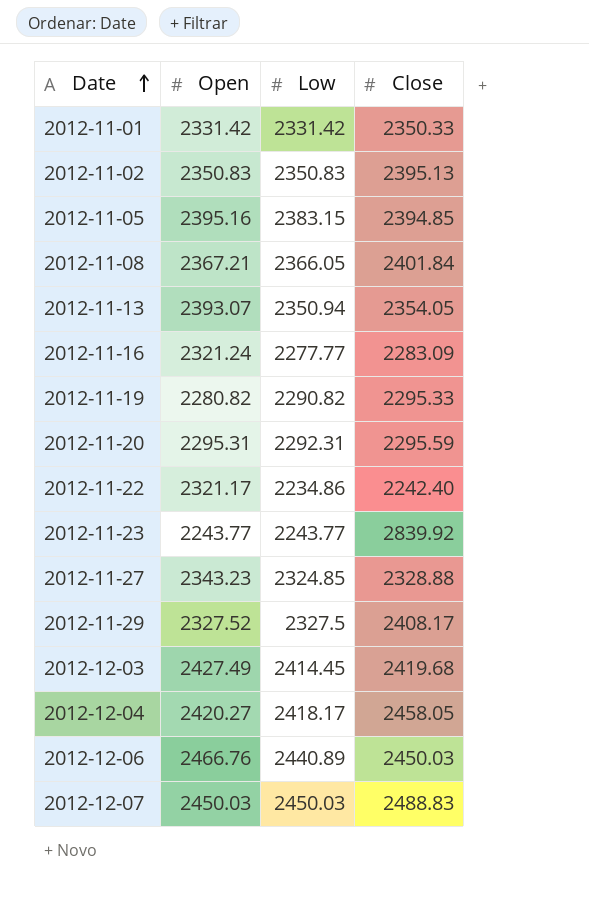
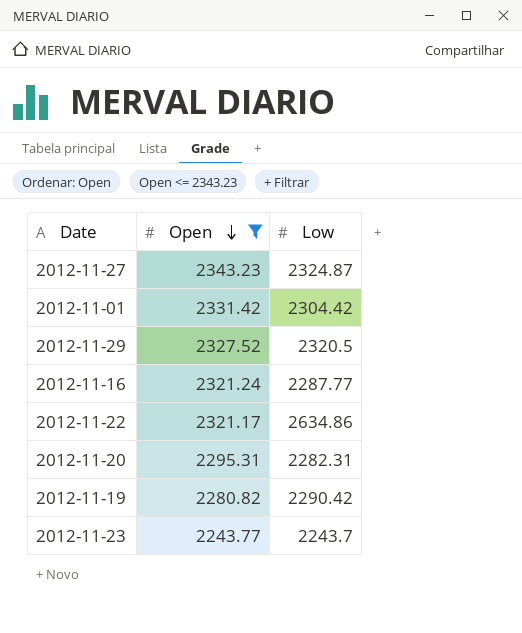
filter: none -> Open <= 2343.23
row order: Date ascending -> Open descending
column Close | position: 4 -> none
2012-11-27 | Low: 2324.85 -> 2324.87
2012-11-01 | Low: 2331.42 -> 2304.42
2012-11-29 | Low: 2327.5 -> 2320.5
2012-11-16 | Low: 2277.77 -> 2287.77
2012-11-22 | Low: 2234.86 -> 2634.86
2012-11-20 | Low: 2292.31 -> 2282.31
2012-11-19 | Low: 2290.82 -> 2290.42
2012-11-23 | Low: 2243.77 -> 2243.7

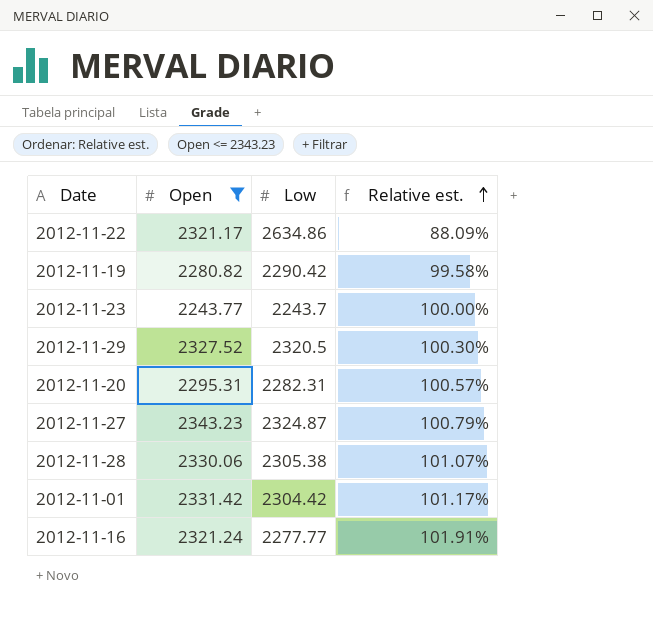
row order: Open descending -> Relative est. ascending
column Relative est. | formula: none -> [Open] / [Low]
row 2012-11-28: none -> 2330.06 | 2305.38 | 101.07%
2012-11-16 | Low: 2287.77 -> 2277.77

